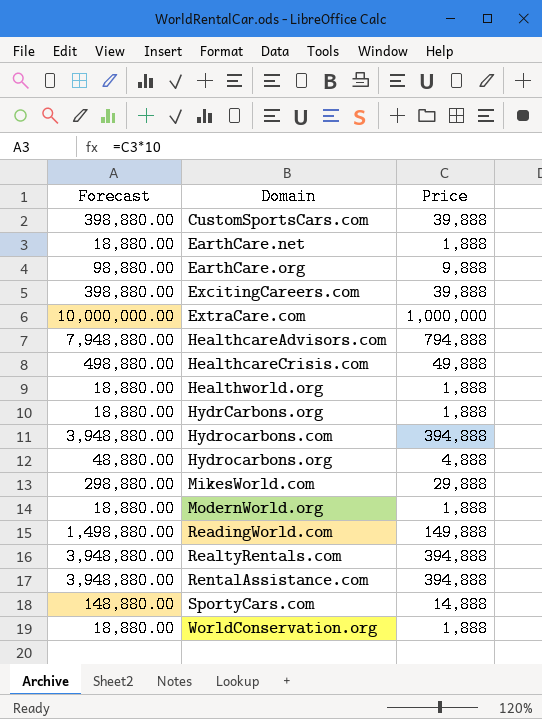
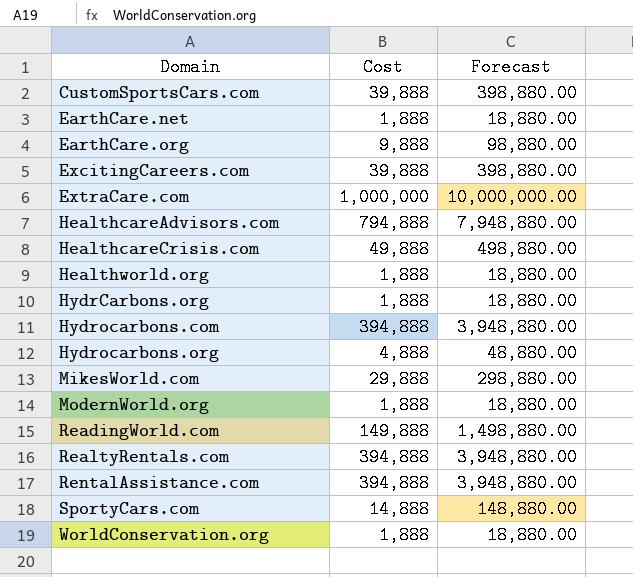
column name: Price -> Cost
column Forecast | position: 1 -> 3

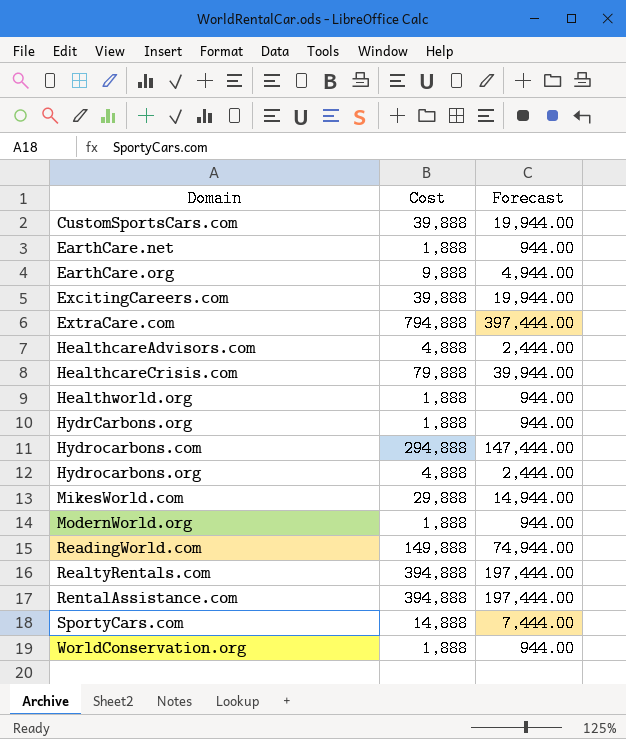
column Forecast | formula: [Cost] * 10 -> [Cost] * 0.5
ExtraCare.com | Cost: 1,000,000 -> 794,888
HealthcareAdvisors.com | Cost: 794,888 -> 4,888
HealthcareCrisis.com | Cost: 49,888 -> 79,888
Hydrocarbons.com | Cost: 394,888 -> 294,888

